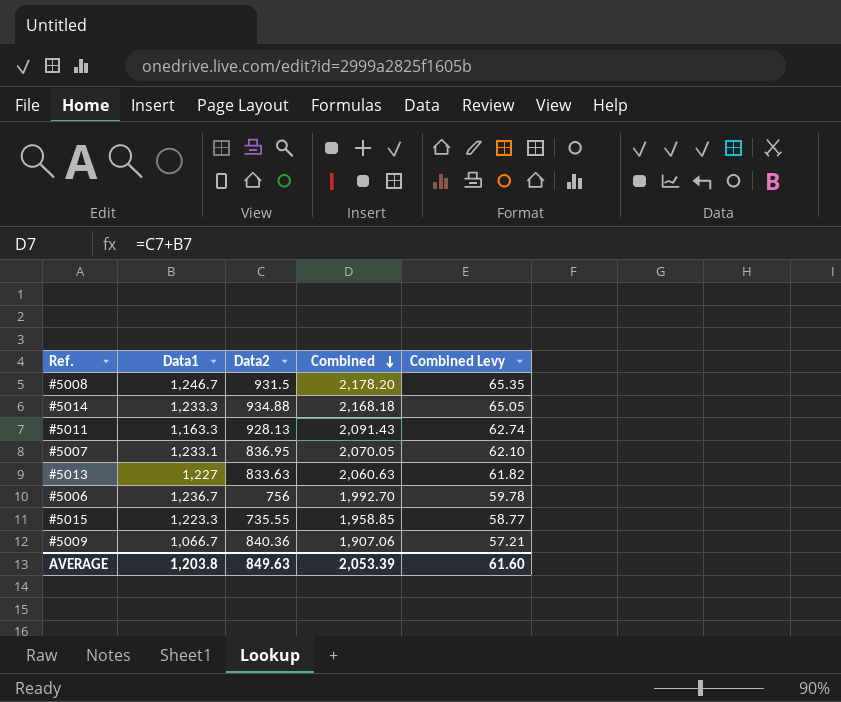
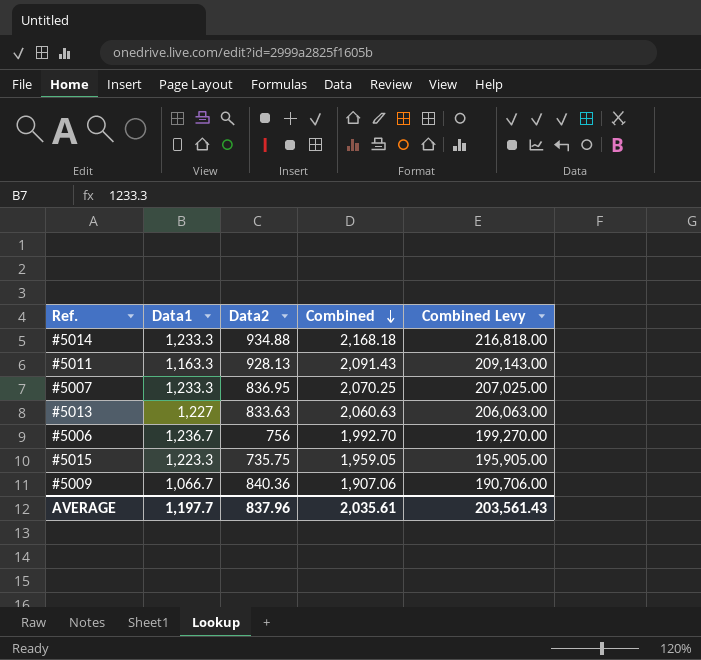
column Combined Levy | formula: [Combined] * 0.03 -> [Combined] * 100
row #5008: 1,246.7 | 931.5 | 2,178.20 | 65.35 -> none
#5007 | Data1: 1,233.1 -> 1,233.3
#5007 | Combined: 2,070.05 -> 2,070.25
#5015 | Data2: 735.55 -> 735.75
#5015 | Combined: 1,958.85 -> 1,959.05
AVERAGE | Data1: 1,203.8 -> 1,197.7
AVERAGE | Data2: 849.63 -> 837.96
AVERAGE | Combined: 2,053.39 -> 2,035.61
AVERAGE | Combined Levy: 61.60 -> 203,561.43

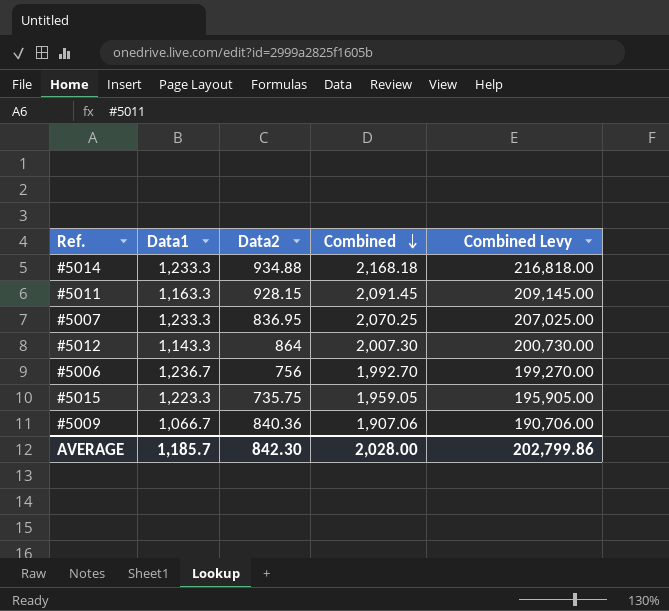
row #5013: 1,227 | 833.63 | 2,060.63 | 206,063.00 -> none
#5011 | Data2: 928.13 -> 928.15
#5011 | Combined: 2,091.43 -> 2,091.45
#5011 | Combined Levy: 209,143.00 -> 209,145.00
row #5012: none -> 1,143.3 | 864 | 2,007.30 | 200,730.00
AVERAGE | Data1: 1,197.7 -> 1,185.7
AVERAGE | Data2: 837.96 -> 842.30
AVERAGE | Combined: 2,035.61 -> 2,028.00
AVERAGE | Combined Levy: 203,561.43 -> 202,799.86

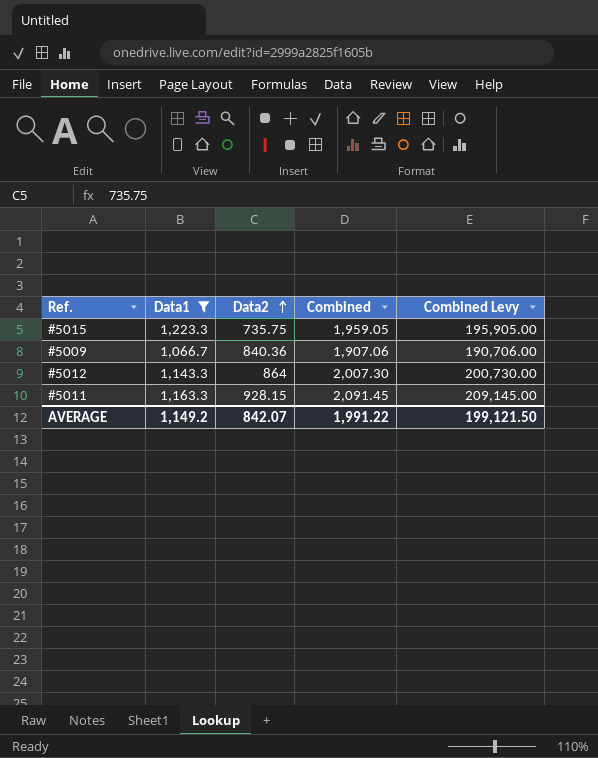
filter: none -> Data1 <= 1,223.3
row order: Combined descending -> Data2 ascending
AVERAGE | Data1: 1,185.7 -> 1,149.2
AVERAGE | Data2: 842.30 -> 842.07
AVERAGE | Combined: 2,028.00 -> 1,991.22
AVERAGE | Combined Levy: 202,799.86 -> 199,121.50

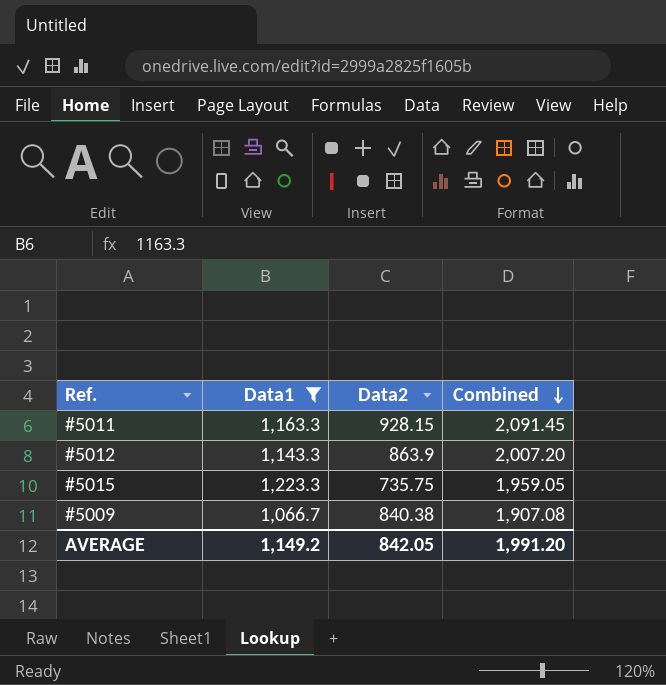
row order: Data2 ascending -> Combined descending
column Combined Levy | formula: [Combined] * 100 -> none
#5012 | Data2: 864 -> 863.9
#5012 | Combined: 2,007.30 -> 2,007.20
#5009 | Data2: 840.36 -> 840.38
#5009 | Combined: 1,907.06 -> 1,907.08
AVERAGE | Data2: 842.07 -> 842.05
AVERAGE | Combined: 1,991.22 -> 1,991.20

